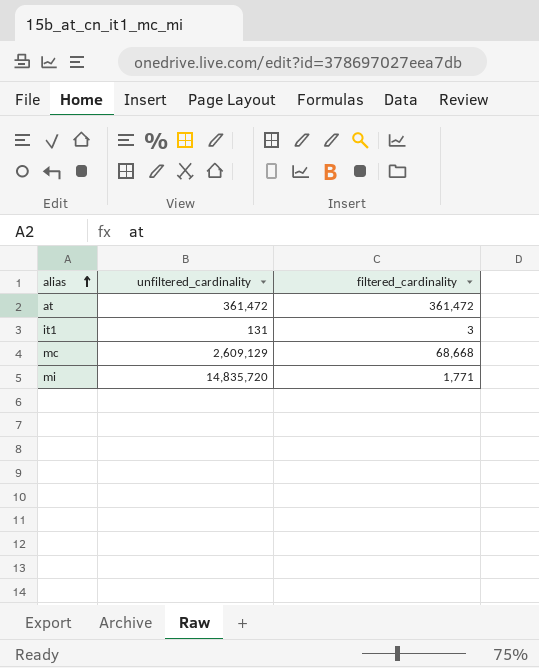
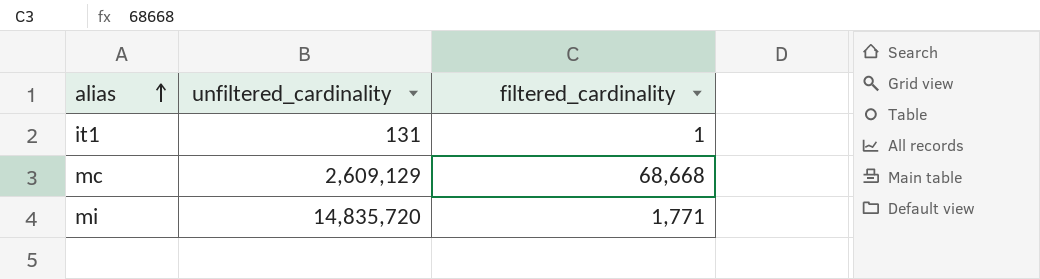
row at: 361,472 | 361,472 -> none
it1 | filtered_cardinality: 3 -> 1

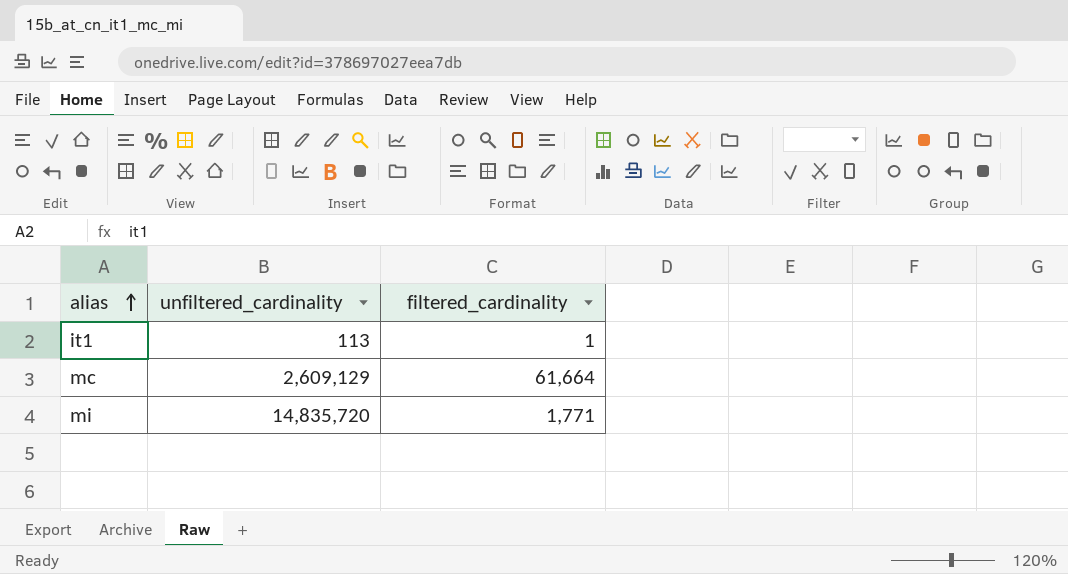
it1 | unfiltered_cardinality: 131 -> 113
mc | filtered_cardinality: 68,668 -> 61,664

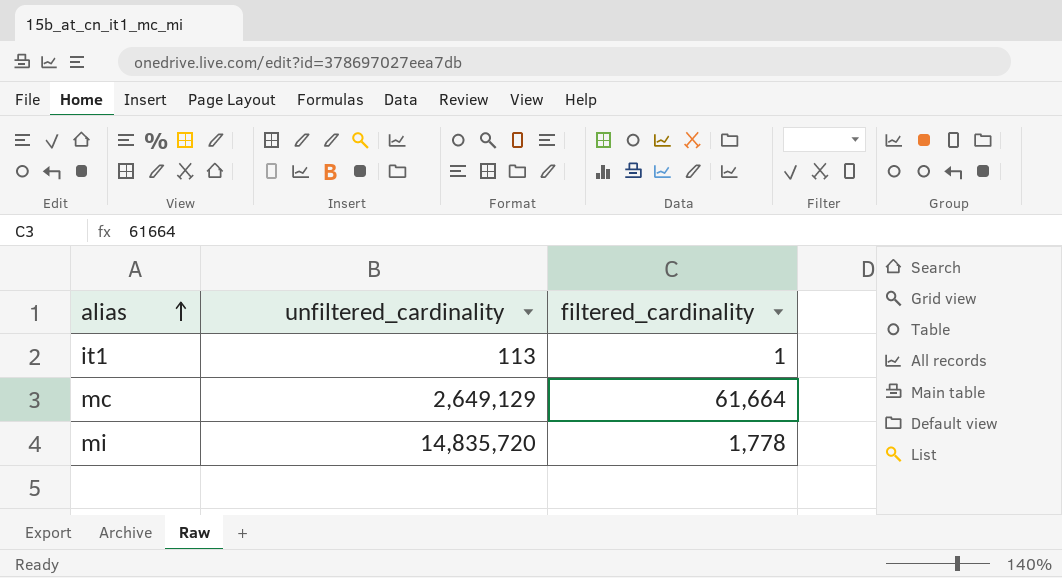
mc | unfiltered_cardinality: 2,609,129 -> 2,649,129
mi | filtered_cardinality: 1,771 -> 1,778

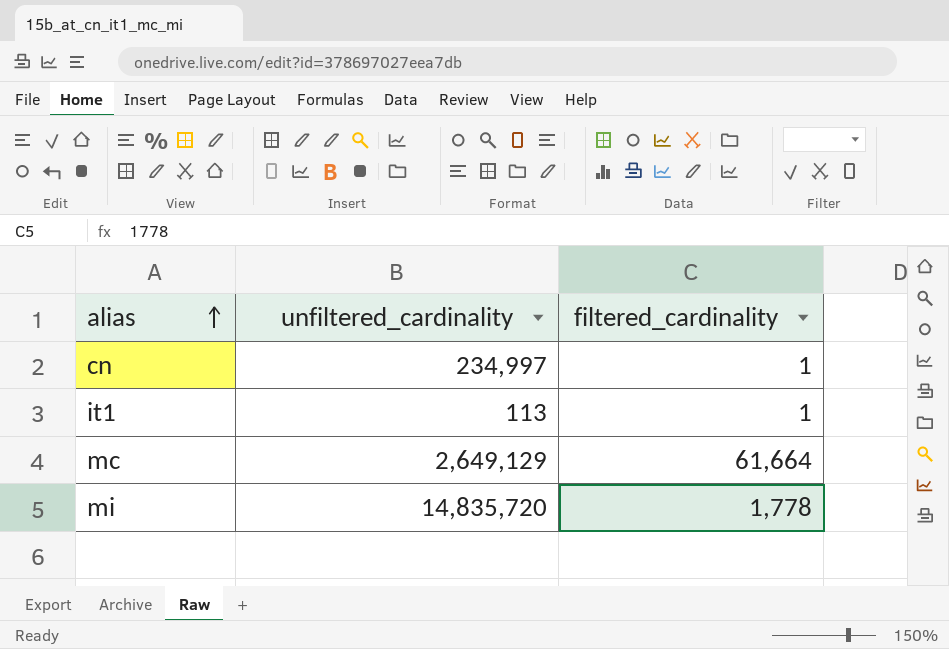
row cn: none -> 234,997 | 1

